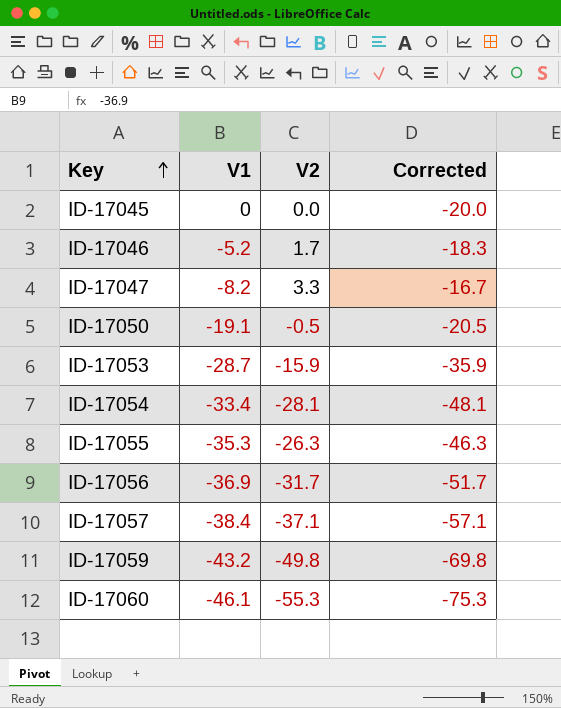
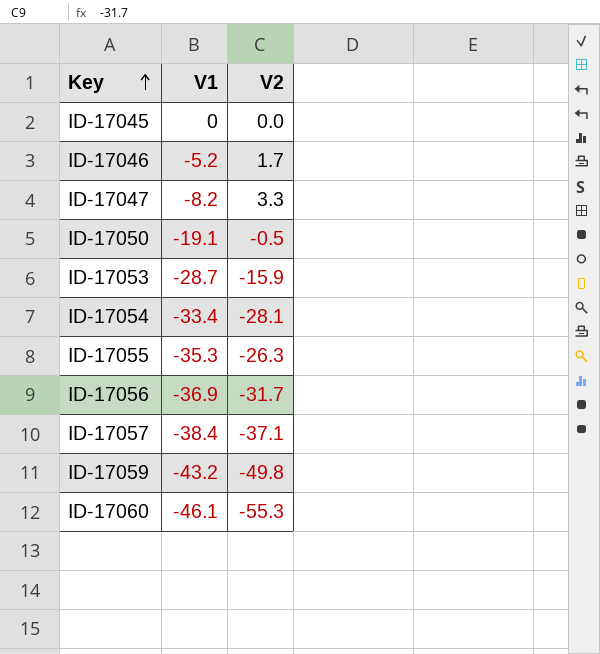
column Corrected | formula: [V2] - 20 -> none

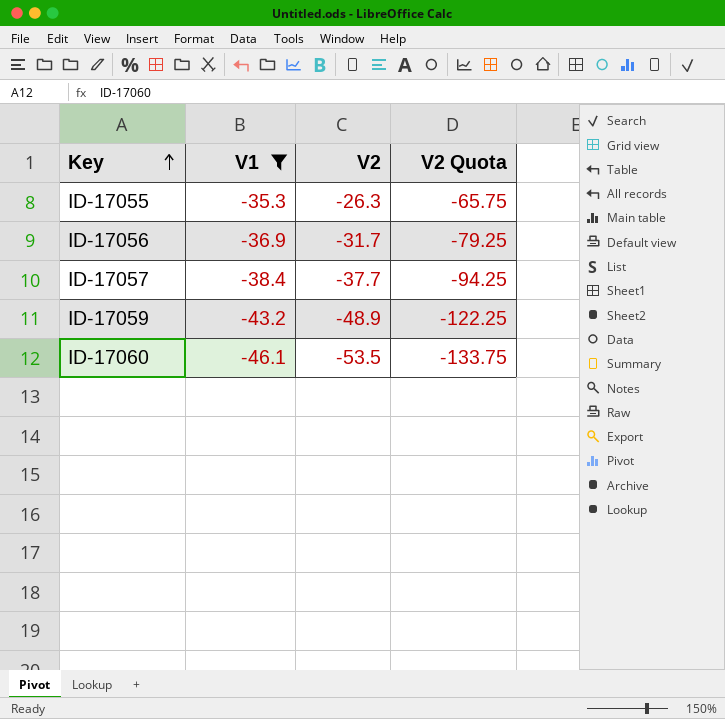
filter: none -> V1 <= -35.3
column V2 Quota | formula: none -> [V2] * 2.5
ID-17057 | V2: -37.1 -> -37.7
ID-17059 | V2: -49.8 -> -48.9
ID-17060 | V2: -55.3 -> -53.5

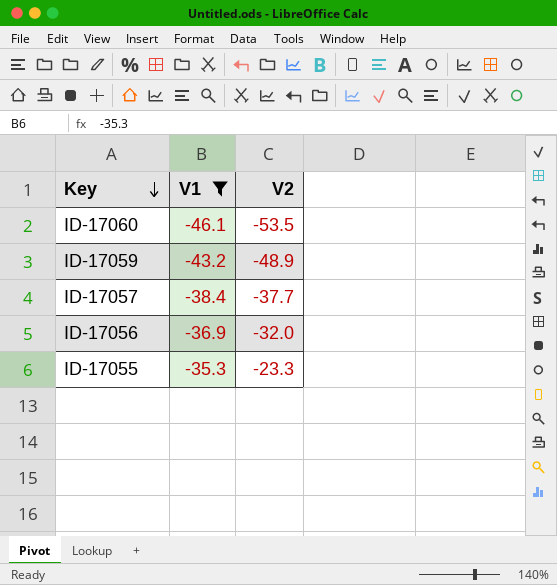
row order: Key ascending -> Key descending
column V2 Quota | formula: [V2] * 2.5 -> none
ID-17056 | V2: -31.7 -> -32.0
ID-17055 | V2: -26.3 -> -23.3

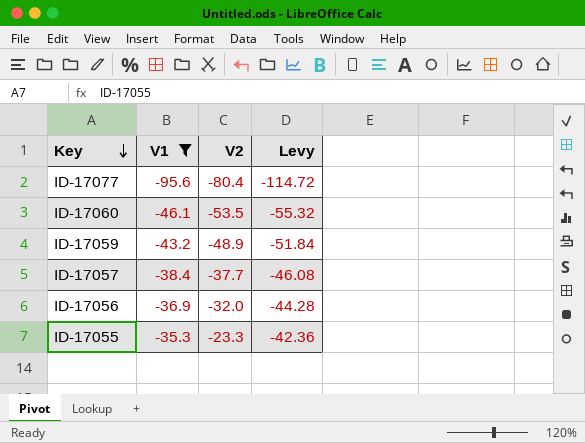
column Levy | formula: none -> [V1] * 1.2
row ID-17077: none -> -95.6 | -80.4 | -114.72

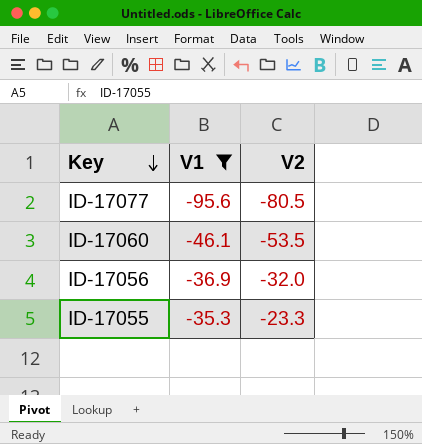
column Levy | formula: [V1] * 1.2 -> none
row ID-17059: -43.2 | -48.9 | -51.84 -> none
row ID-17057: -38.4 | -37.7 | -46.08 -> none
ID-17077 | V2: -80.4 -> -80.5

